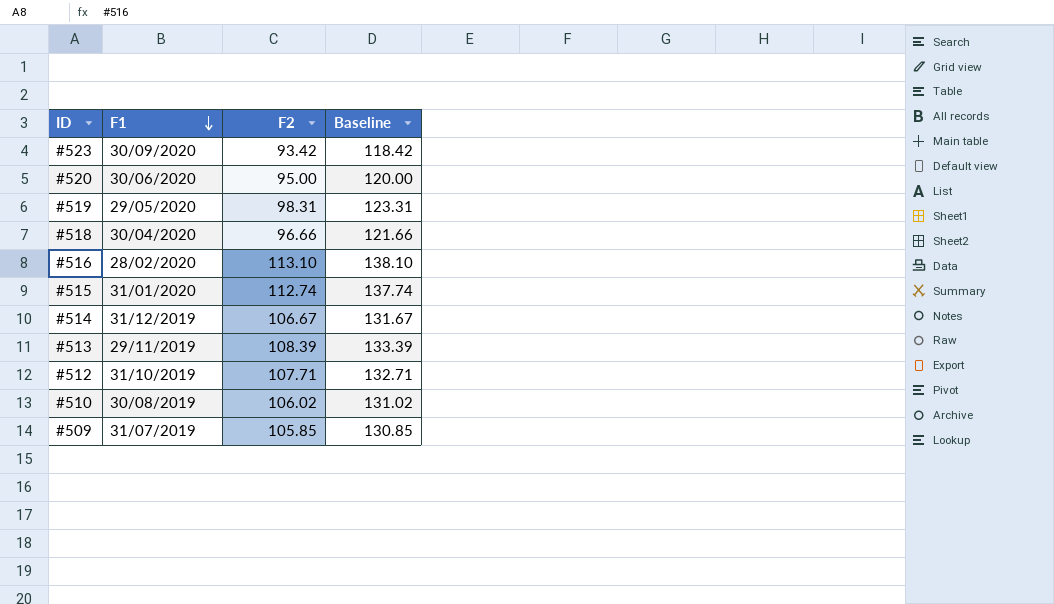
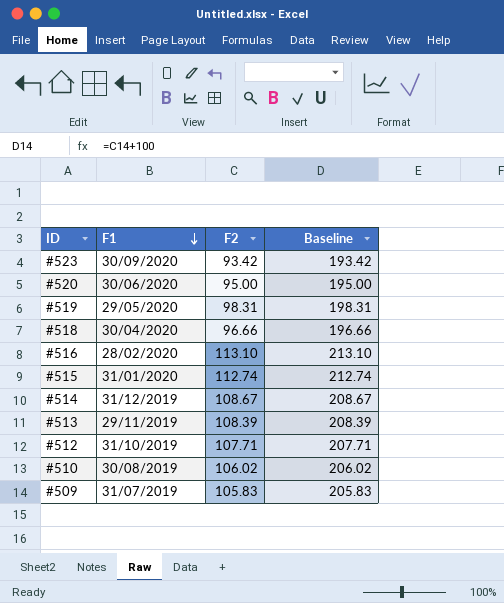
column Baseline | formula: [F2] + 25 -> [F2] + 100
#514 | F2: 106.67 -> 108.67
#509 | F2: 105.85 -> 105.83

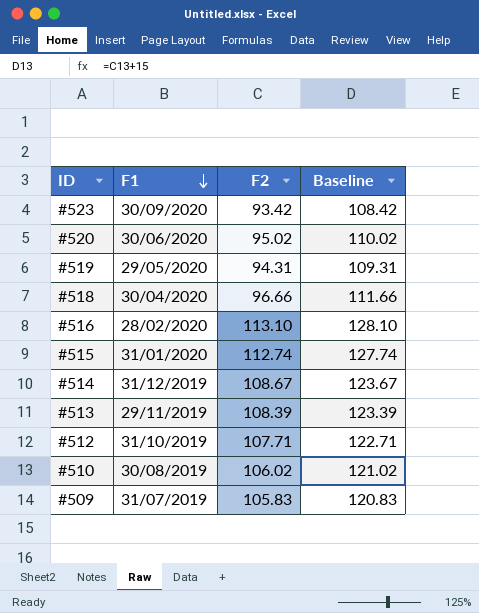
column Baseline | formula: [F2] + 100 -> [F2] + 15
#520 | F2: 95.00 -> 95.02
#519 | F2: 98.31 -> 94.31

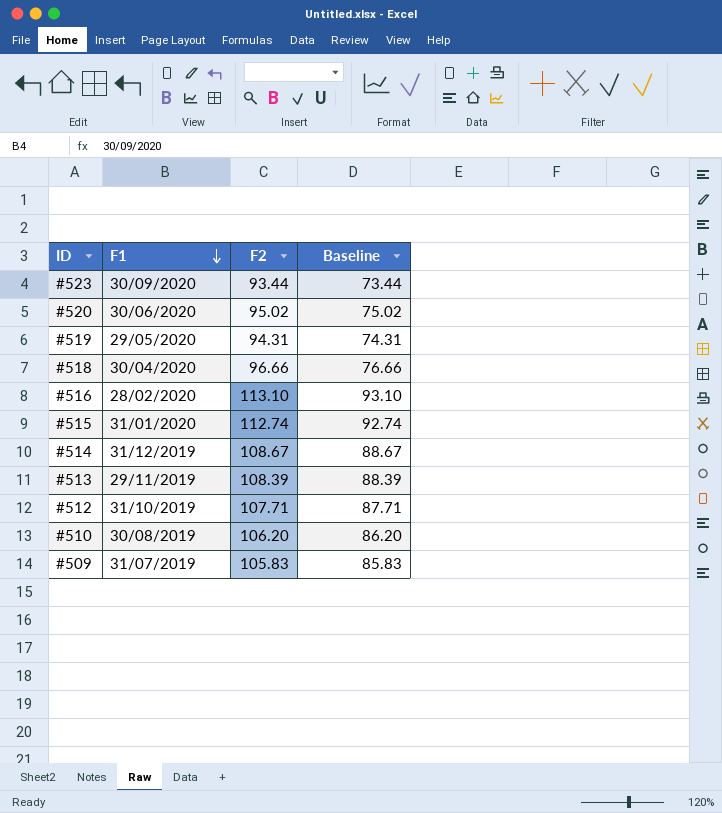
column Baseline | formula: [F2] + 15 -> [F2] - 20
#523 | F2: 93.42 -> 93.44
#510 | F2: 106.02 -> 106.20

